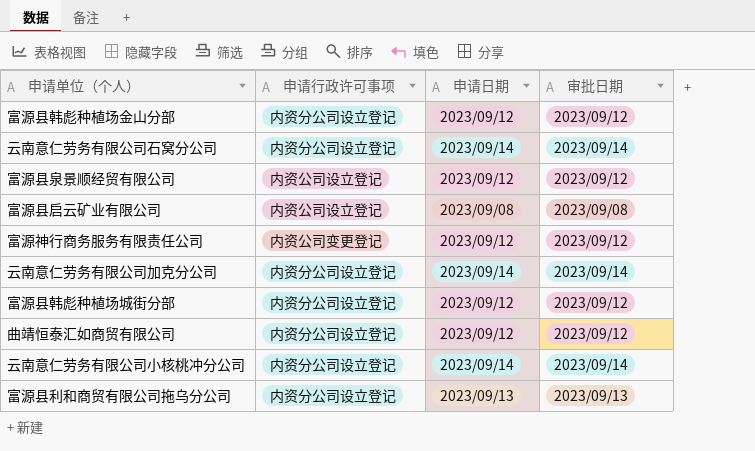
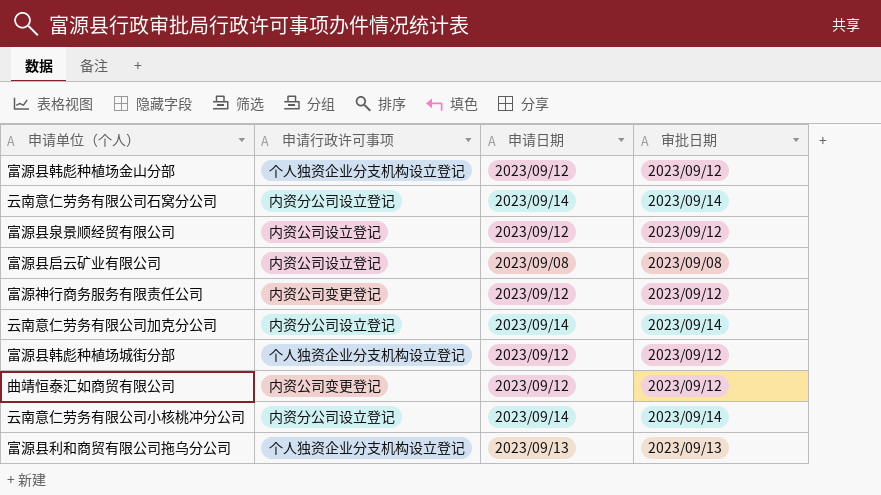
富源县韩彪种植场金山分部 | 申请行政许可事项: 内资分公司设立登记 -> 个人独资企业分支机构设立登记
富源县韩彪种植场城街分部 | 申请行政许可事项: 内资分公司设立登记 -> 个人独资企业分支机构设立登记
曲靖恒泰汇如商贸有限公司 | 申请行政许可事项: 内资分公司设立登记 -> 内资公司变更登记
富源县利和商贸有限公司拖乌分公司 | 申请行政许可事项: 内资分公司设立登记 -> 个人独资企业分支机构设立登记

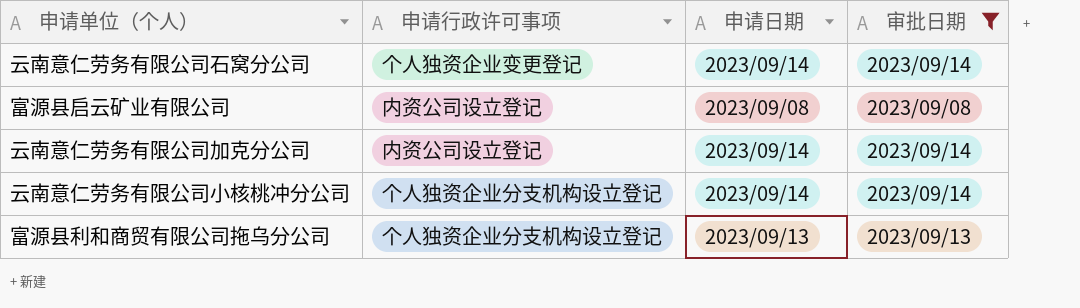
filter: none -> 审批日期 != 2023/09/12
云南意仁劳务有限公司石窝分公司 | 申请行政许可事项: 内资分公司设立登记 -> 个人独资企业变更登记
云南意仁劳务有限公司加克分公司 | 申请行政许可事项: 内资分公司设立登记 -> 内资公司设立登记
云南意仁劳务有限公司小核桃冲分公司 | 申请行政许可事项: 内资分公司设立登记 -> 个人独资企业分支机构设立登记

